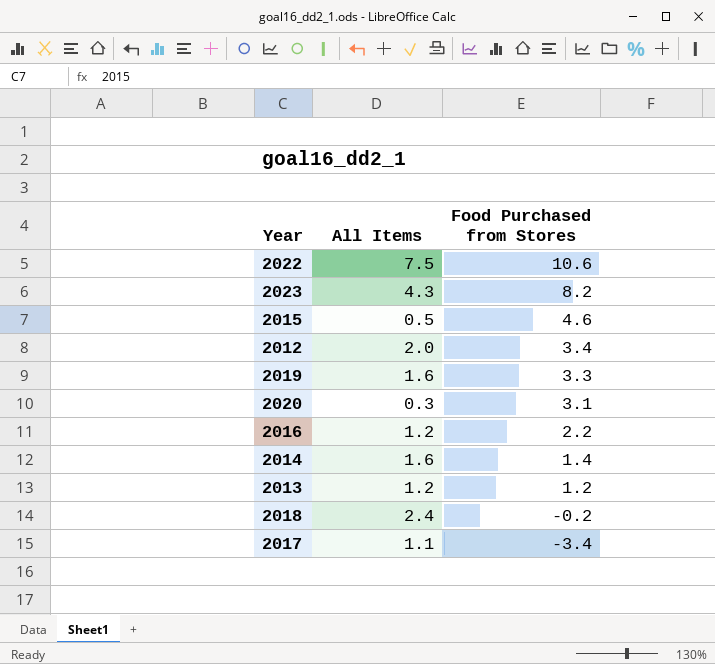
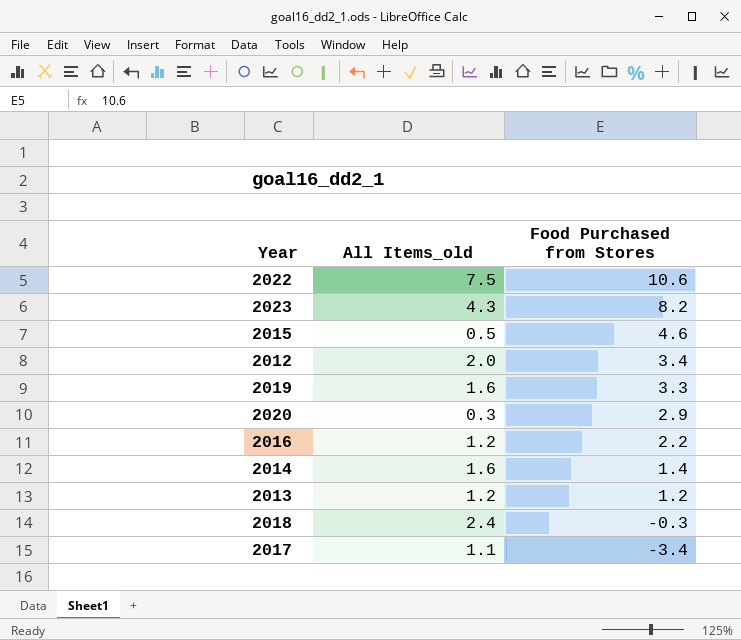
column name: All Items -> All Items_old
2020 | Food Purchased from Stores: 3.1 -> 2.9
2018 | Food Purchased from Stores: -0.2 -> -0.3

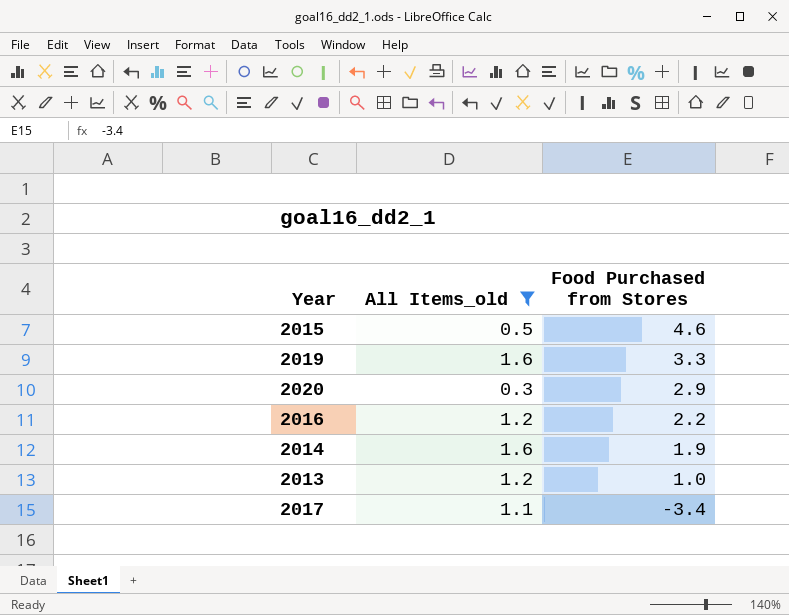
filter: none -> All Items_old <= 1.6
2014 | Food Purchased from Stores: 1.4 -> 1.9
2013 | Food Purchased from Stores: 1.2 -> 1.0

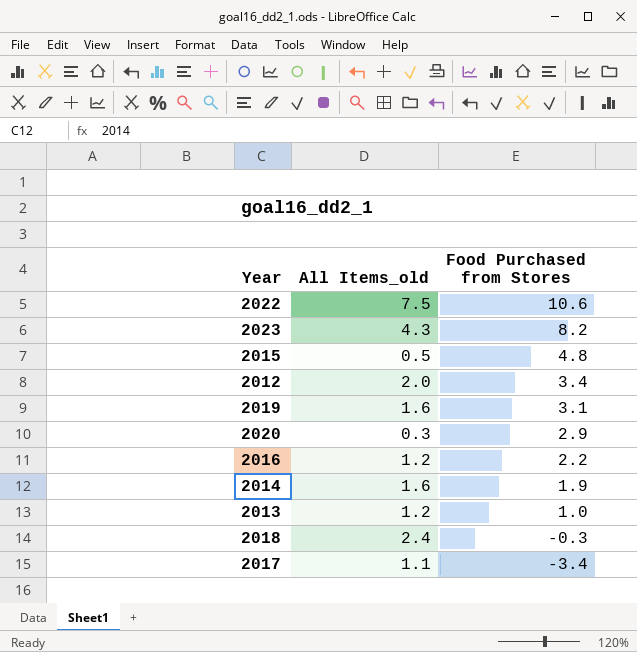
filter: All Items_old <= 1.6 -> none
2015 | Food Purchased from Stores: 4.6 -> 4.8
2019 | Food Purchased from Stores: 3.3 -> 3.1

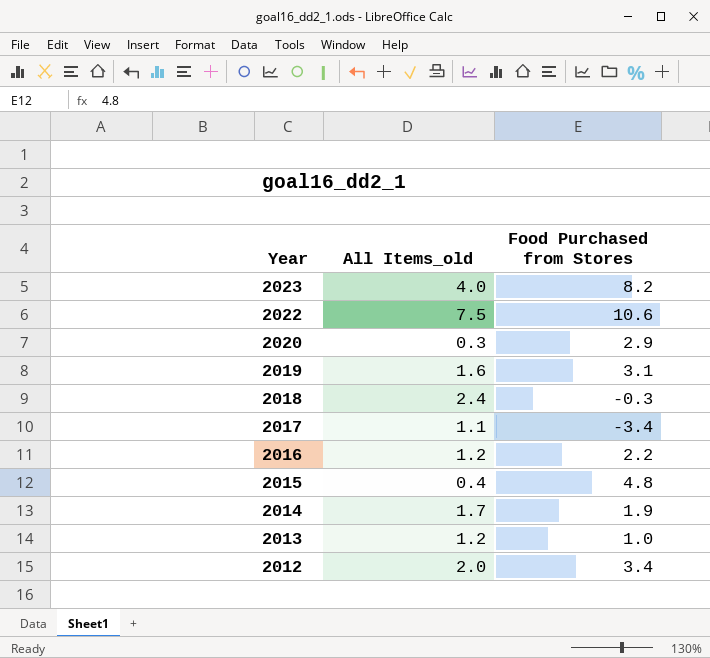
row order: Food Purchased from Stores descending -> Year descending
2023 | All Items_old: 4.3 -> 4.0
2015 | All Items_old: 0.5 -> 0.4
2014 | All Items_old: 1.6 -> 1.7

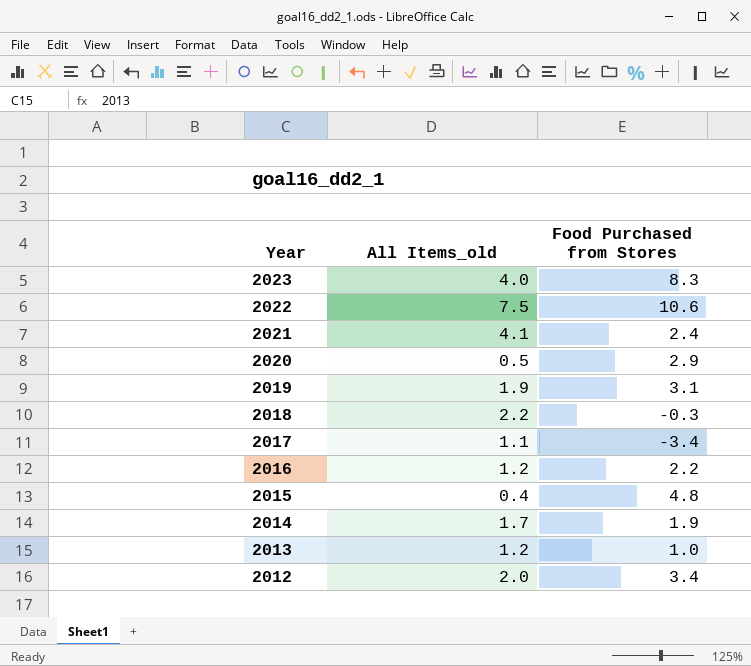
2023 | Food Purchased from Stores: 8.2 -> 8.3
row 2021: none -> 4.1 | 2.4
2020 | All Items_old: 0.3 -> 0.5
2019 | All Items_old: 1.6 -> 1.9
2018 | All Items_old: 2.4 -> 2.2

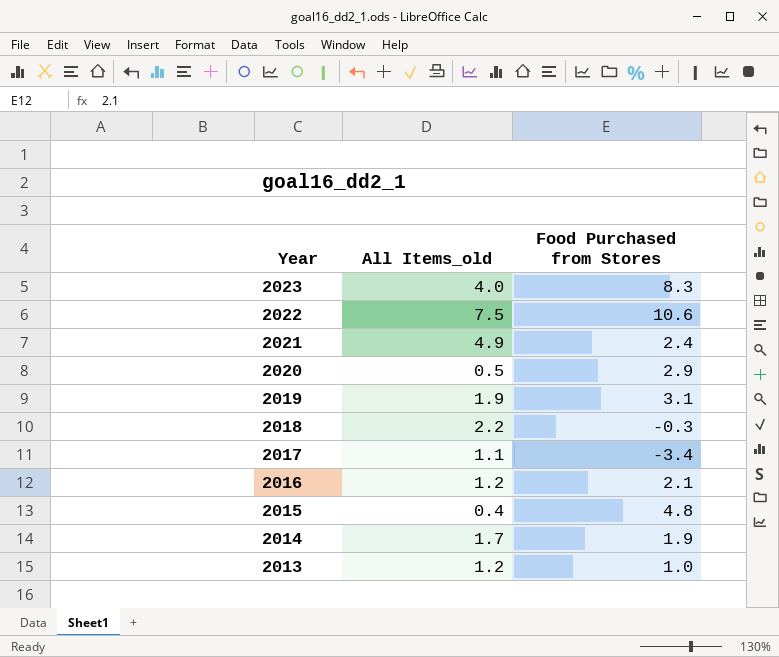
row 2012: 2.0 | 3.4 -> none
2021 | All Items_old: 4.1 -> 4.9
2016 | Food Purchased from Stores: 2.2 -> 2.1

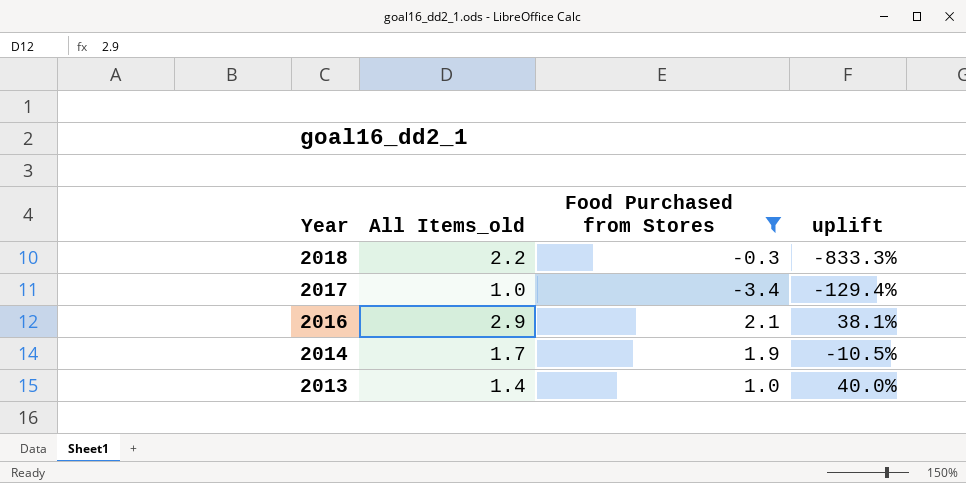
filter: none -> Food Purchased from Stores <= 2.1
column uplift | formula: none -> ([All Items_old] - [Food Purchased from Stores]) / [Food Purchased from Stores]
2017 | All Items_old: 1.1 -> 1.0
2016 | All Items_old: 1.2 -> 2.9
2013 | All Items_old: 1.2 -> 1.4

